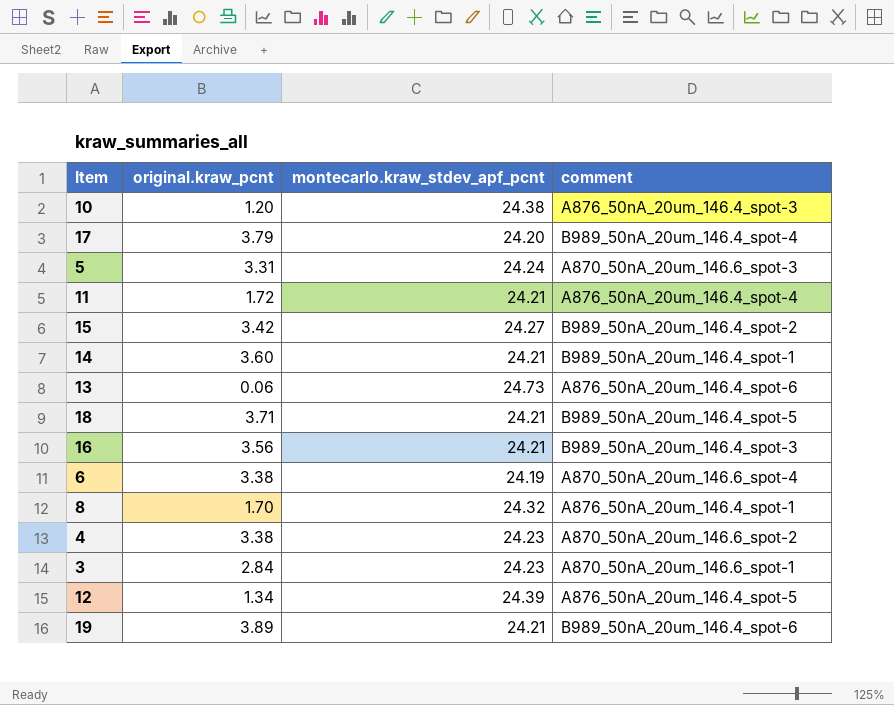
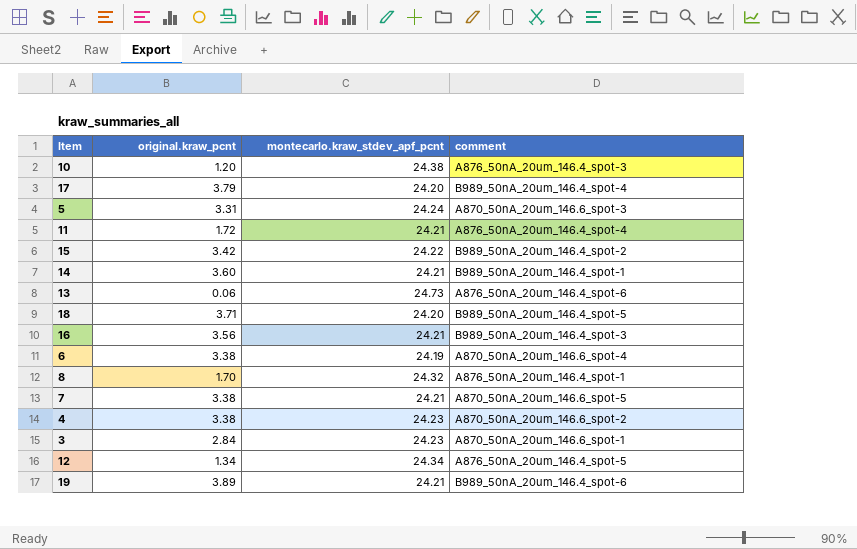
15 | montecarlo.kraw_stdev_apf_pcnt: 24.27 -> 24.22
18 | montecarlo.kraw_stdev_apf_pcnt: 24.21 -> 24.20
row 7: none -> 3.38 | 24.21 | A870_50nA_20um_146.6_spot-5
12 | montecarlo.kraw_stdev_apf_pcnt: 24.39 -> 24.34

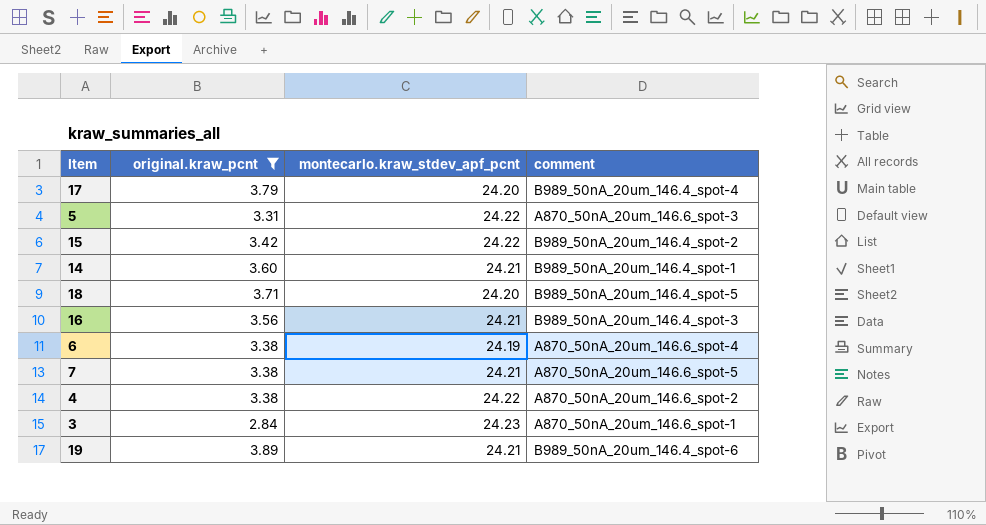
filter: none -> original.kraw_pcnt >= 2.84
5 | montecarlo.kraw_stdev_apf_pcnt: 24.24 -> 24.22
4 | montecarlo.kraw_stdev_apf_pcnt: 24.23 -> 24.22

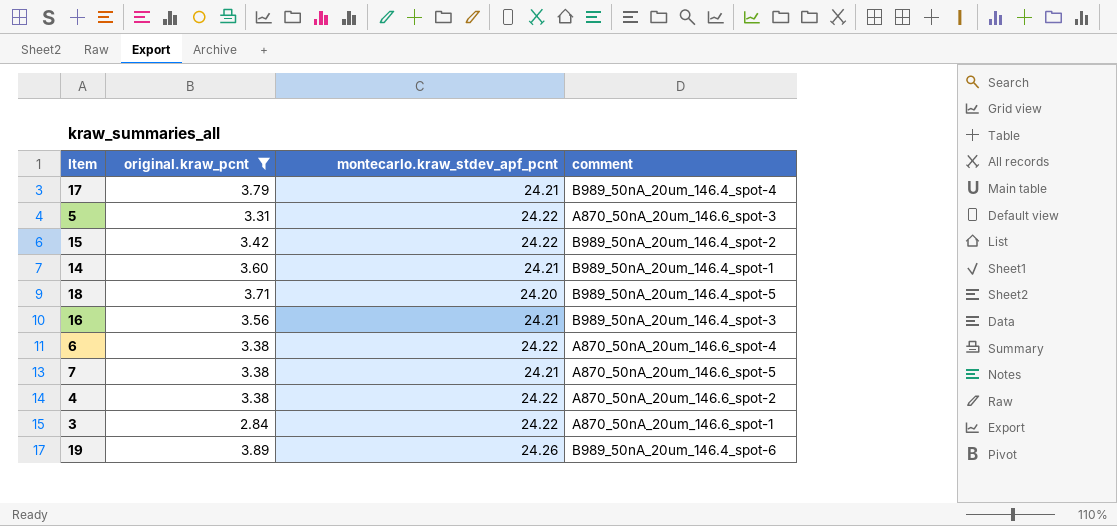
17 | montecarlo.kraw_stdev_apf_pcnt: 24.20 -> 24.21
6 | montecarlo.kraw_stdev_apf_pcnt: 24.19 -> 24.22
3 | montecarlo.kraw_stdev_apf_pcnt: 24.23 -> 24.22
19 | montecarlo.kraw_stdev_apf_pcnt: 24.21 -> 24.26

